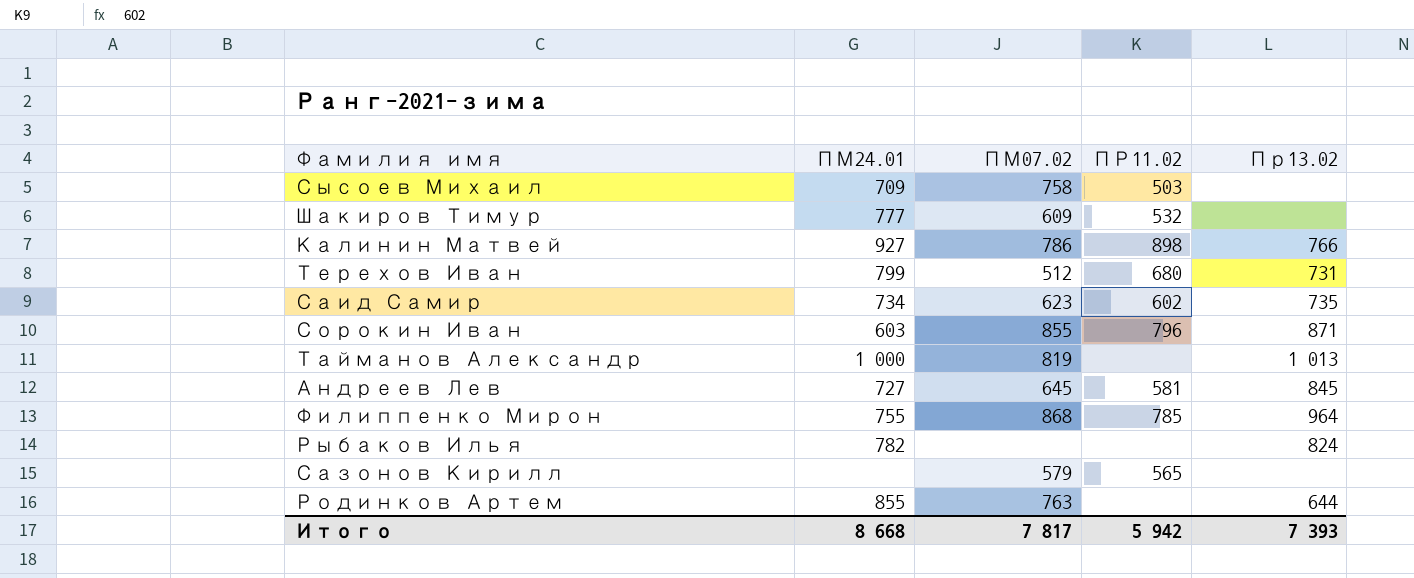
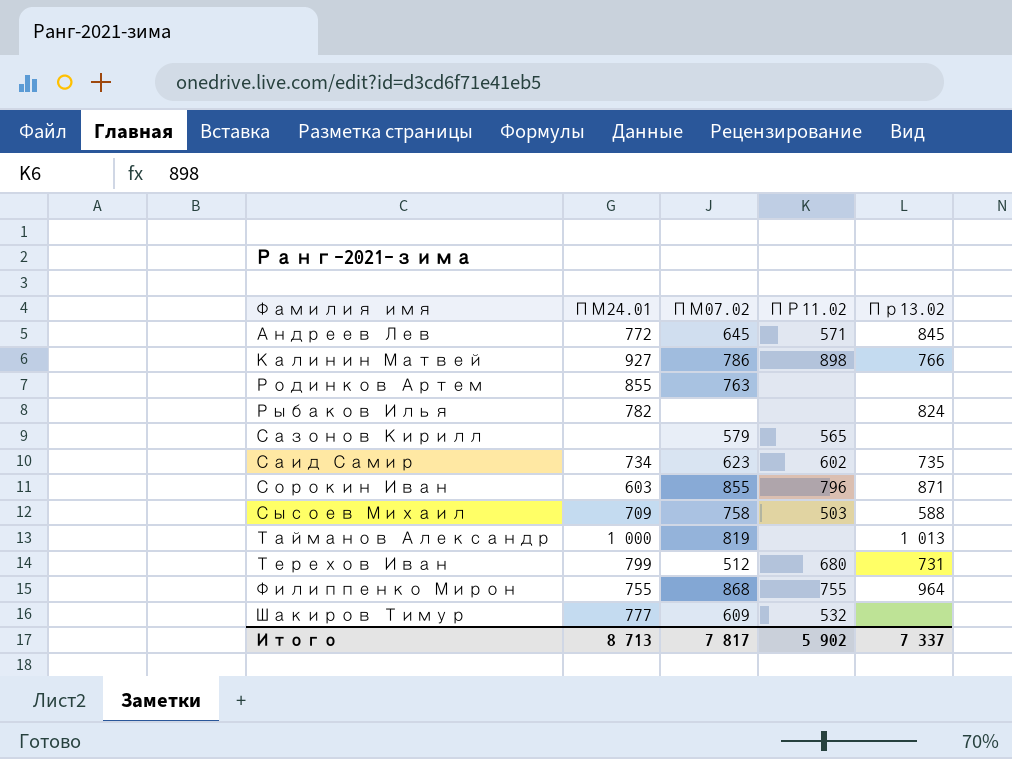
row order: none -> Фамилия имя ascending
Андреев Лев | ПМ24.01: 727 -> 772
Андреев Лев | ПР11.02: 581 -> 571
Родинков Артем | Пр13.02: 644 -> none
Сысоев Михаил | Пр13.02: none -> 588
Филиппенко Мирон | ПР11.02: 785 -> 755
Итого | ПМ24.01: 8 668 -> 8 713
Итого | ПР11.02: 5 942 -> 5 902
Итого | Пр13.02: 7 393 -> 7 337

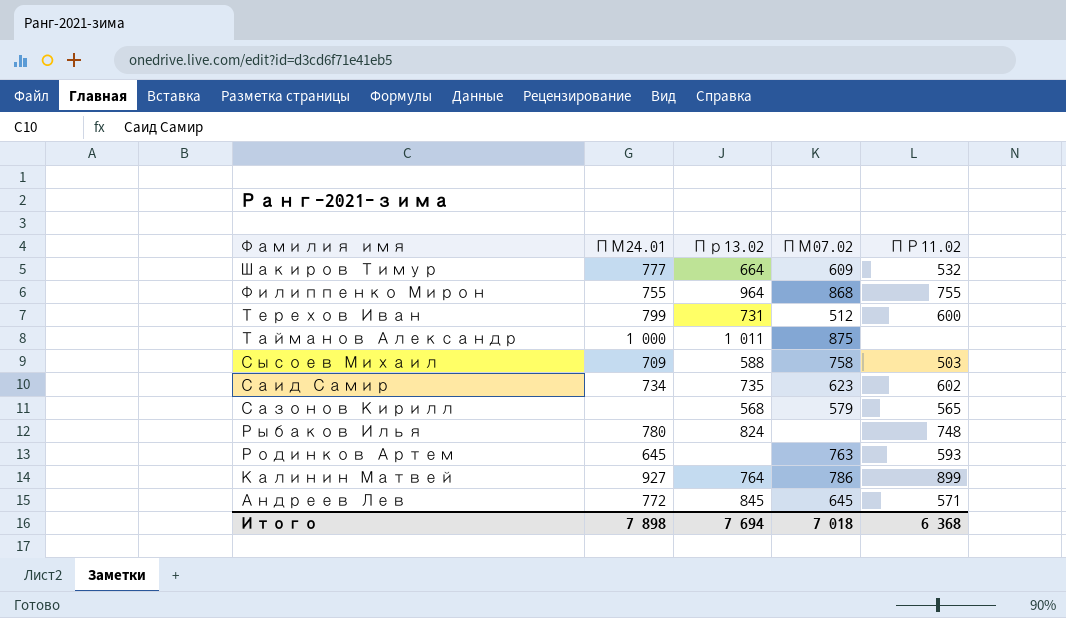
row order: Фамилия имя ascending -> Фамилия имя descending
column Пр13.02 | position: 5 -> 3
row Сорокин Иван: 603 | 855 | 796 | 871 -> none
Шакиров Тимур | Пр13.02: none -> 664
Терехов Иван | ПР11.02: 680 -> 600
Тайманов Александр | Пр13.02: 1 013 -> 1 011
Тайманов Александр | ПМ07.02: 819 -> 875
Сазонов Кирилл | Пр13.02: none -> 568
Рыбаков Илья | ПМ24.01: 782 -> 780
Рыбаков Илья | ПР11.02: none -> 748
Родинков Артем | ПМ24.01: 855 -> 645
Родинков Артем | ПР11.02: none -> 593
Калинин Матвей | Пр13.02: 766 -> 764
Калинин Матвей | ПР11.02: 898 -> 899
Итого | ПМ24.01: 8 713 -> 7 898
Итого | Пр13.02: 7 337 -> 7 694
Итого | ПМ07.02: 7 817 -> 7 018
Итого | ПР11.02: 5 902 -> 6 368

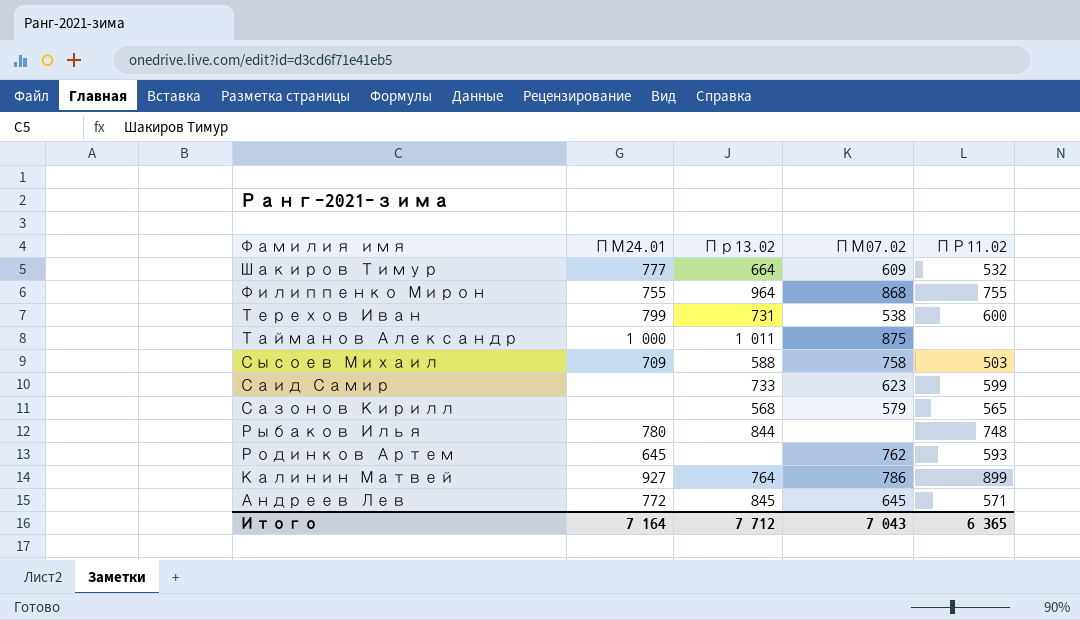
Терехов Иван | ПМ07.02: 512 -> 538
Саид Самир | ПМ24.01: 734 -> none
Саид Самир | Пр13.02: 735 -> 733
Саид Самир | ПР11.02: 602 -> 599
Рыбаков Илья | Пр13.02: 824 -> 844
Родинков Артем | ПМ07.02: 763 -> 762
Итого | ПМ24.01: 7 898 -> 7 164
Итого | Пр13.02: 7 694 -> 7 712
Итого | ПМ07.02: 7 018 -> 7 043
Итого | ПР11.02: 6 368 -> 6 365

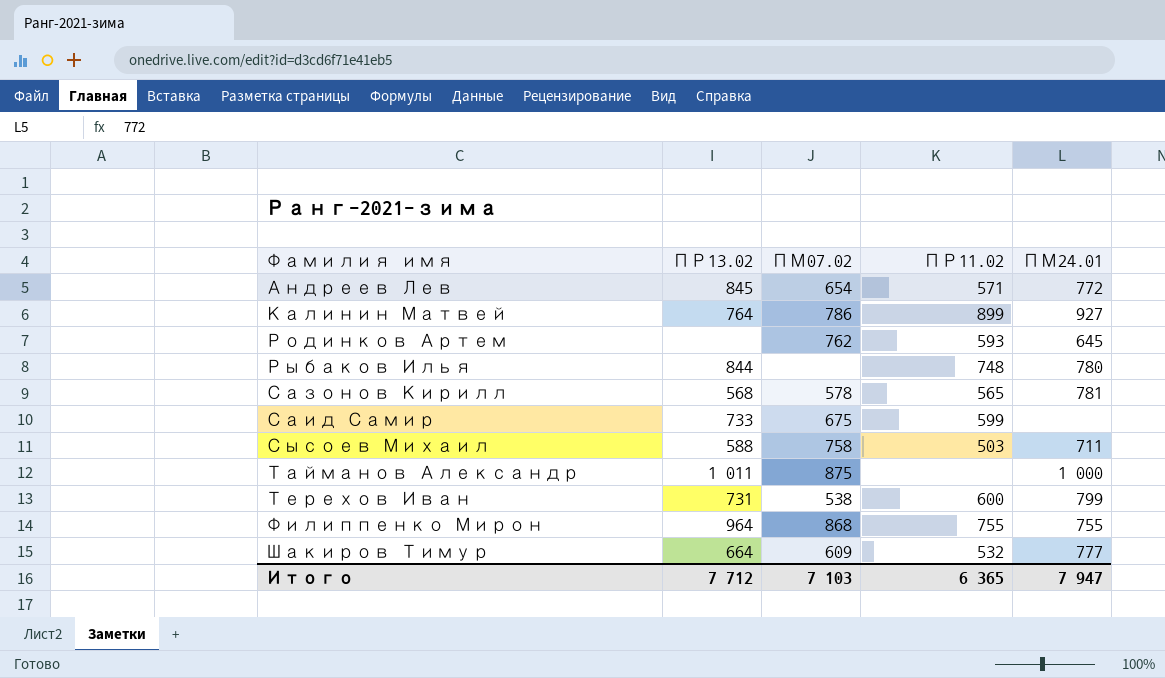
row order: Фамилия имя descending -> Фамилия имя ascending
column name: Пр13.02 -> ПР13.02
column ПМ24.01 | position: 2 -> 5
Андреев Лев | ПМ07.02: 645 -> 654
Сазонов Кирилл | ПМ07.02: 579 -> 578
Сазонов Кирилл | ПМ24.01: none -> 781
Саид Самир | ПМ07.02: 623 -> 675
Сысоев Михаил | ПМ24.01: 709 -> 711
Итого | ПМ07.02: 7 043 -> 7 103
Итого | ПМ24.01: 7 164 -> 7 947

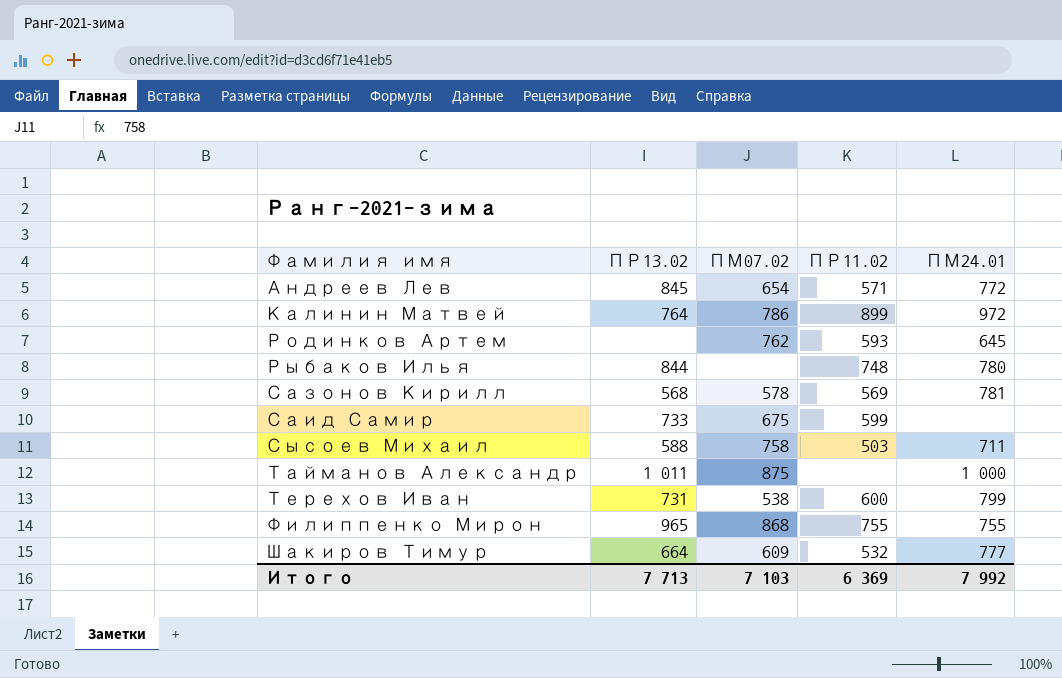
Калинин Матвей | ПМ24.01: 927 -> 972
Сазонов Кирилл | ПР11.02: 565 -> 569
Филиппенко Мирон | ПР13.02: 964 -> 965
Итого | ПР13.02: 7 712 -> 7 713
Итого | ПР11.02: 6 365 -> 6 369
Итого | ПМ24.01: 7 947 -> 7 992

